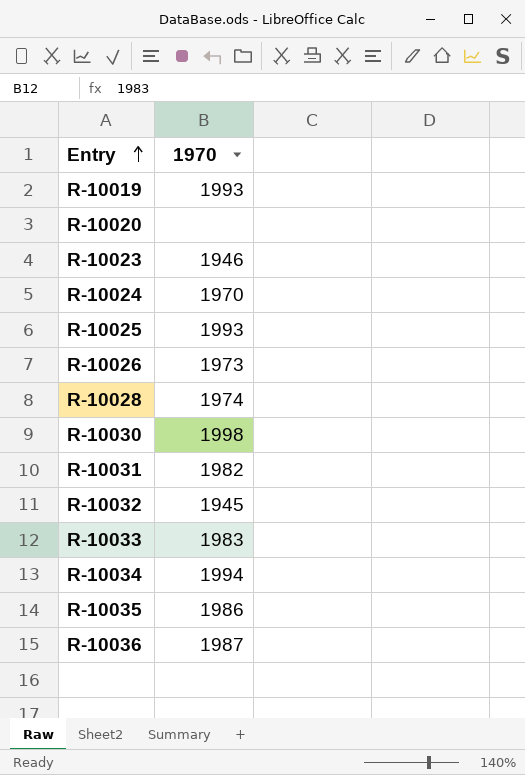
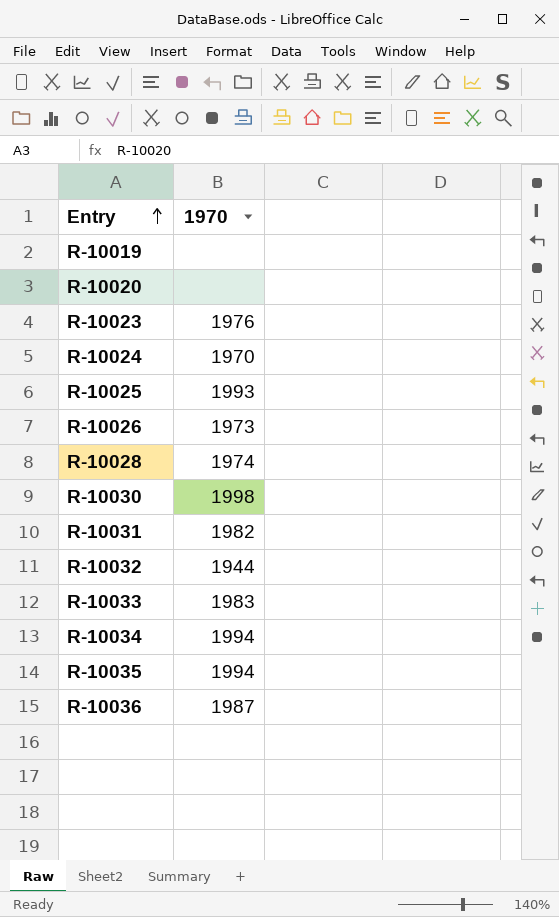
R-10019 | 1970: 1993 -> none
R-10023 | 1970: 1946 -> 1976
R-10032 | 1970: 1945 -> 1944
R-10035 | 1970: 1986 -> 1994

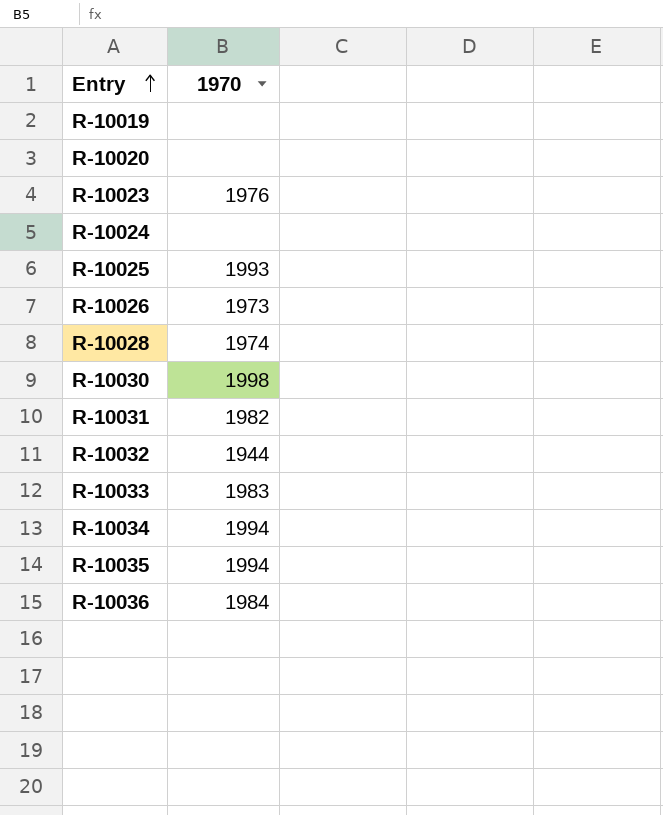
R-10024 | 1970: 1970 -> none
R-10036 | 1970: 1987 -> 1984

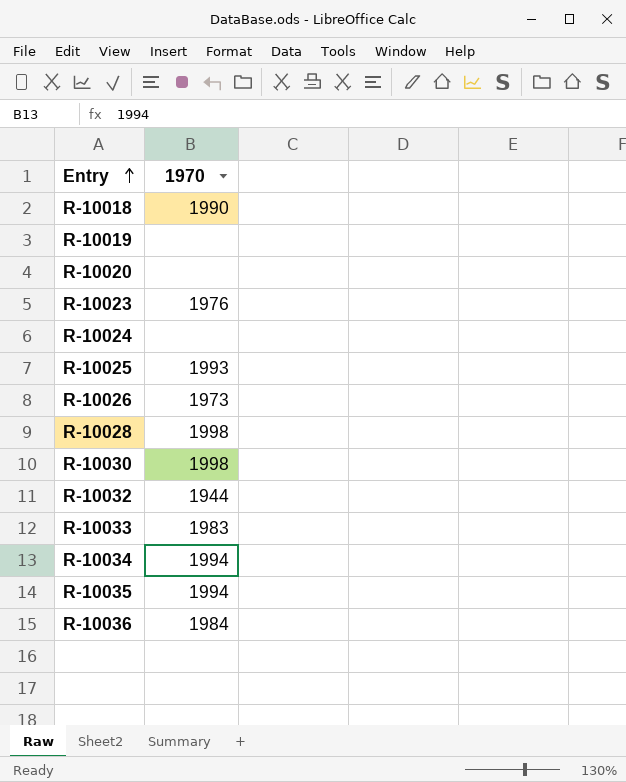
row R-10031: 1982 -> none
row R-10018: none -> 1990
R-10028 | 1970: 1974 -> 1998

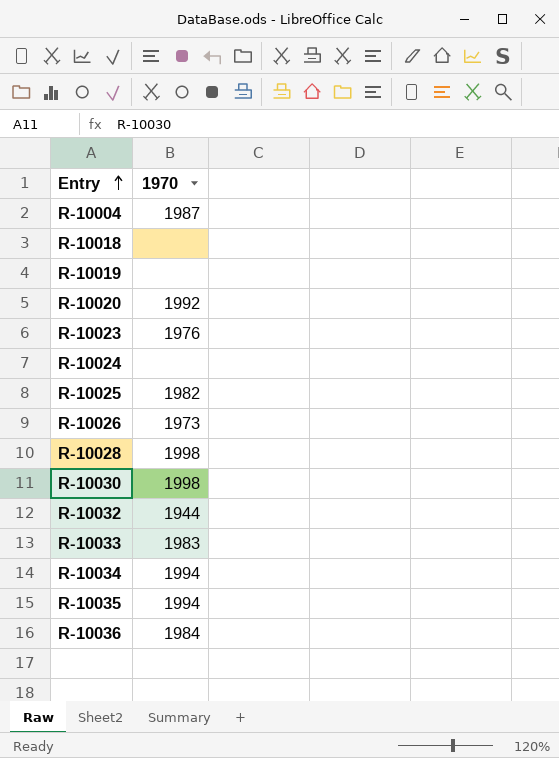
row R-10004: none -> 1987
R-10018 | 1970: 1990 -> none
R-10020 | 1970: none -> 1992
R-10025 | 1970: 1993 -> 1982

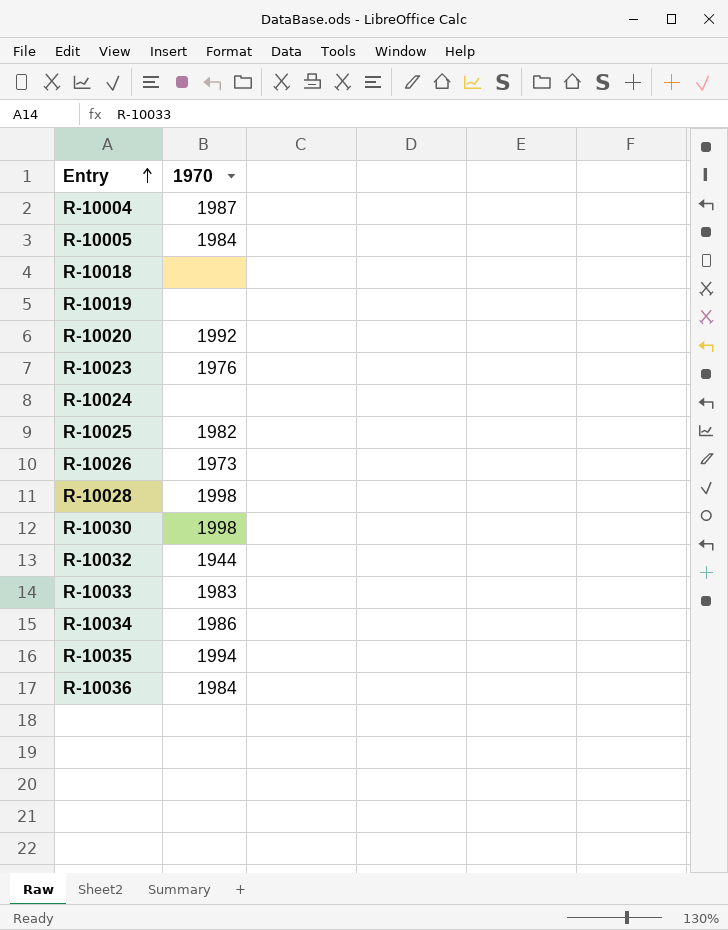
row R-10005: none -> 1984
R-10034 | 1970: 1994 -> 1986

